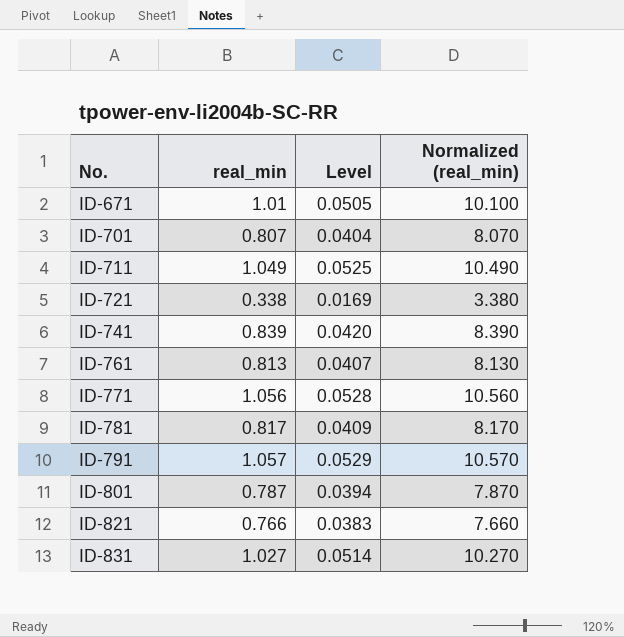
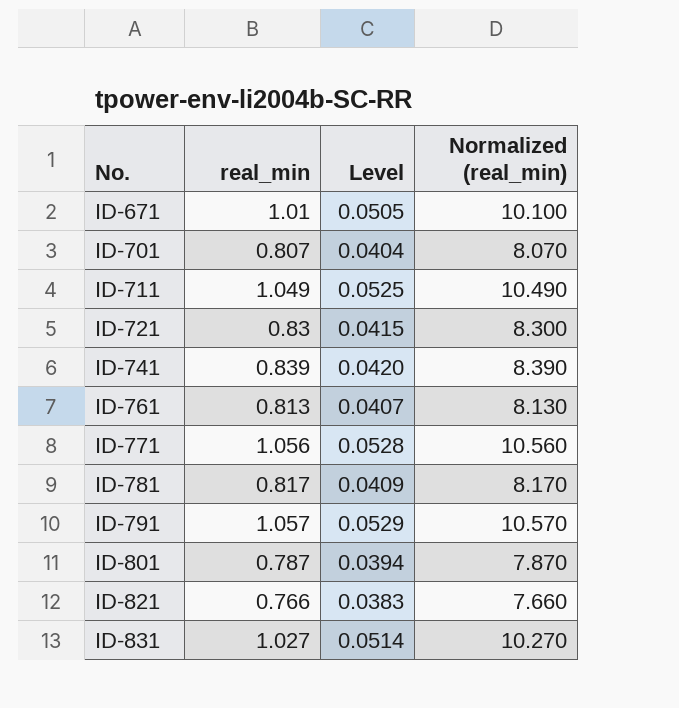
ID-721 | real_min: 0.338 -> 0.83
ID-721 | Level: 0.0169 -> 0.0415
ID-721 | Normalized (real_min): 3.380 -> 8.300

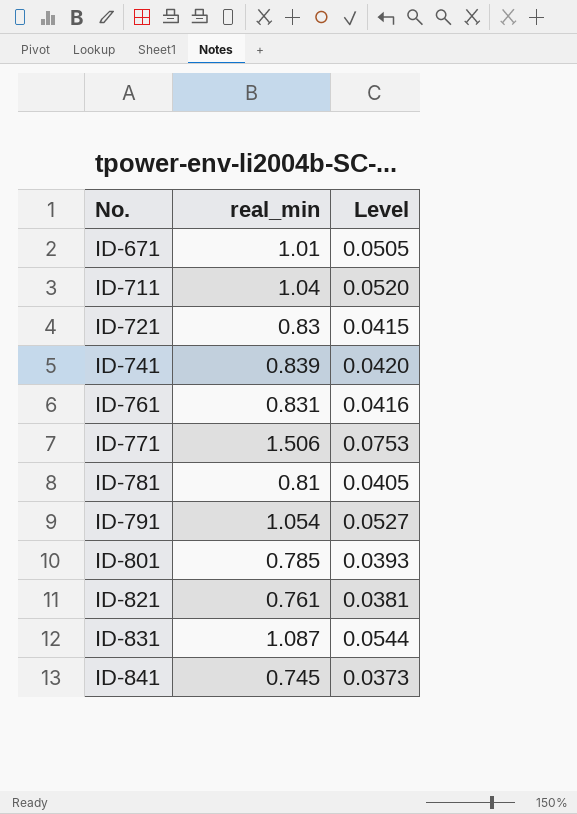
column Normalized (real_min) | formula: [real_min] * 10 -> none
row ID-701: 0.807 | 0.0404 | 8.070 -> none
ID-711 | real_min: 1.049 -> 1.04
ID-711 | Level: 0.0525 -> 0.0520
ID-761 | real_min: 0.813 -> 0.831
ID-761 | Level: 0.0407 -> 0.0416
ID-771 | real_min: 1.056 -> 1.506
ID-771 | Level: 0.0528 -> 0.0753
ID-781 | real_min: 0.817 -> 0.81
ID-781 | Level: 0.0409 -> 0.0405
ID-791 | real_min: 1.057 -> 1.054
ID-791 | Level: 0.0529 -> 0.0527
ID-801 | real_min: 0.787 -> 0.785
ID-801 | Level: 0.0394 -> 0.0393
ID-821 | real_min: 0.766 -> 0.761
ID-821 | Level: 0.0383 -> 0.0381
ID-831 | real_min: 1.027 -> 1.087
ID-831 | Level: 0.0514 -> 0.0544
row ID-841: none -> 0.745 | 0.0373

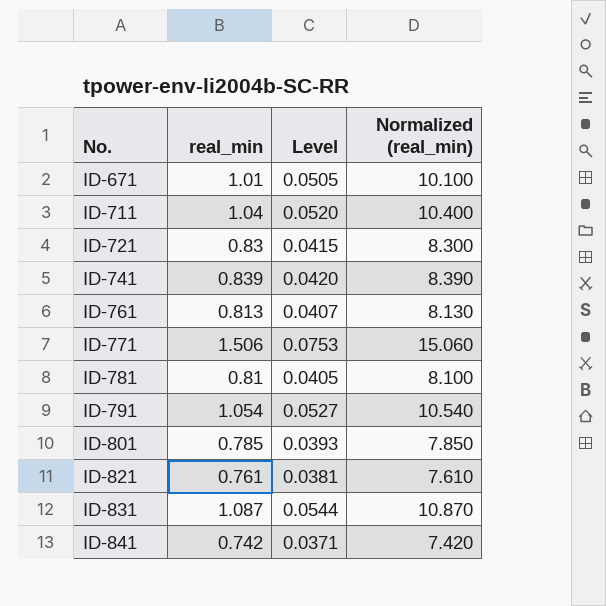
column Normalized (real_min) | formula: none -> [real_min] * 10
ID-761 | real_min: 0.831 -> 0.813
ID-761 | Level: 0.0416 -> 0.0407
ID-841 | real_min: 0.745 -> 0.742
ID-841 | Level: 0.0373 -> 0.0371

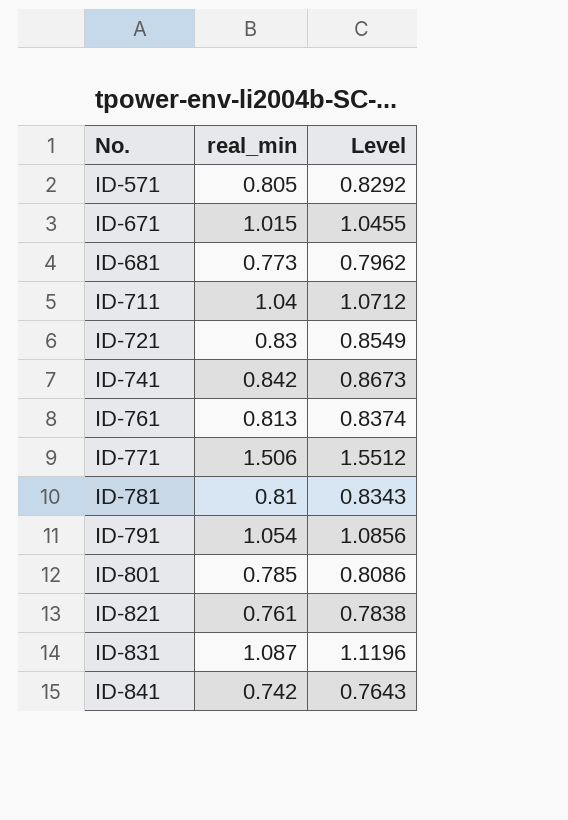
column Normalized (real_min) | formula: [real_min] * 10 -> none
column Level | formula: [real_min] * 0.05 -> [real_min] * 1.03
row ID-571: none -> 0.805 | 0.8292
ID-671 | real_min: 1.01 -> 1.015
row ID-681: none -> 0.773 | 0.7962
ID-741 | real_min: 0.839 -> 0.842

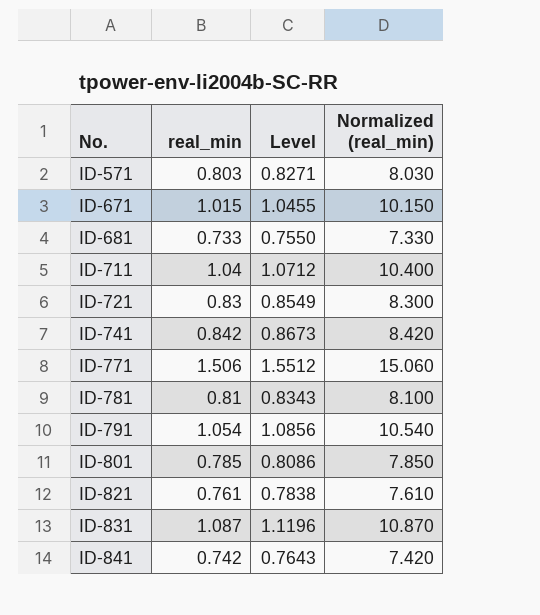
column Normalized (real_min) | formula: none -> [real_min] * 10
row ID-761: 0.813 | 0.8374 -> none
ID-571 | real_min: 0.805 -> 0.803
ID-571 | Level: 0.8292 -> 0.8271
ID-681 | real_min: 0.773 -> 0.733
ID-681 | Level: 0.7962 -> 0.7550

